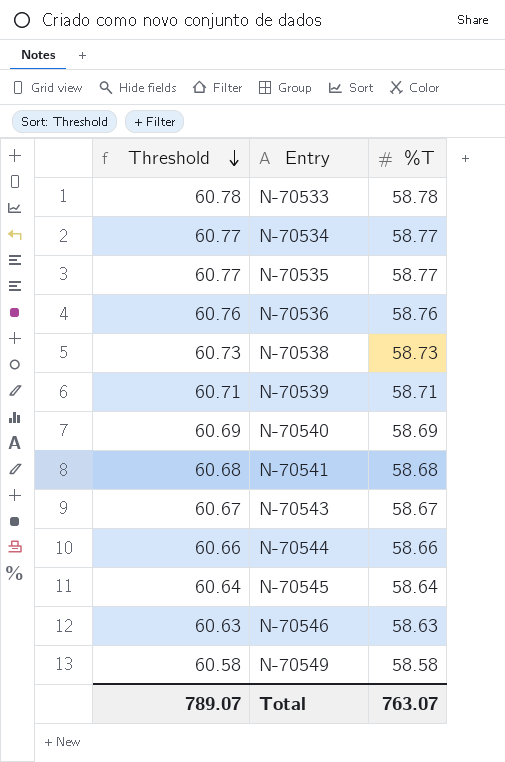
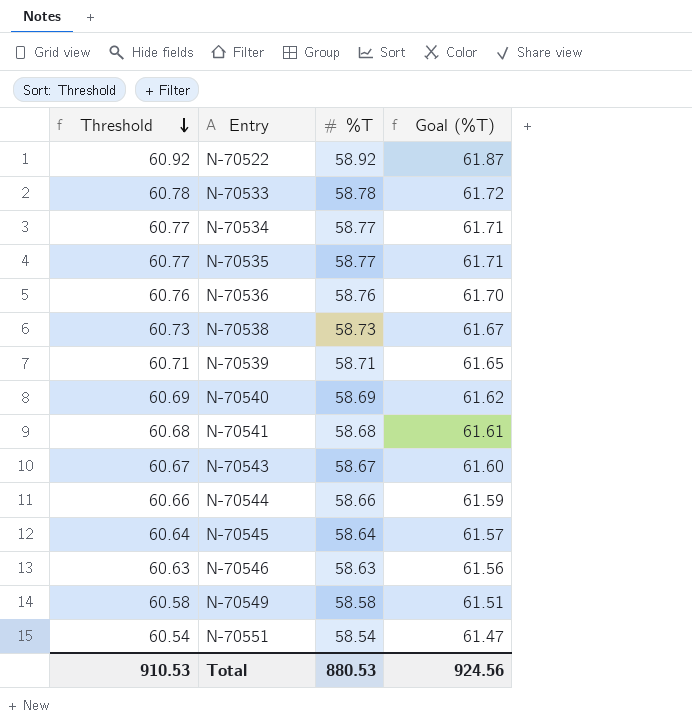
column Goal (%T) | formula: none -> [%T] * 1.05
row N-70522: none -> 60.92 | 58.92 | 61.87
row N-70551: none -> 60.54 | 58.54 | 61.47
Total | Threshold: 789.07 -> 910.53
Total | %T: 763.07 -> 880.53

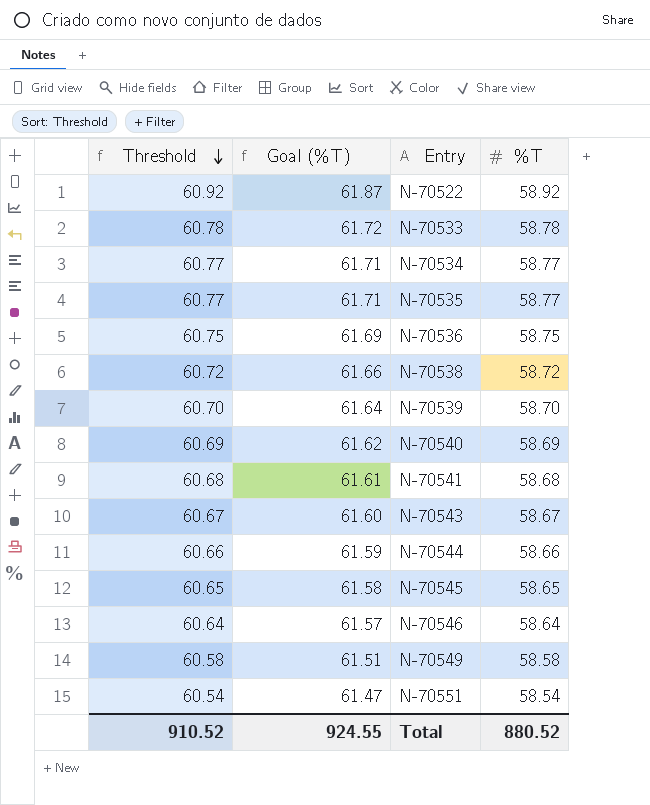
column Goal (%T) | position: 4 -> 2
N-70536 | Threshold: 60.76 -> 60.75
N-70536 | Goal (%T): 61.70 -> 61.69
N-70536 | %T: 58.76 -> 58.75
N-70538 | Threshold: 60.73 -> 60.72
N-70538 | Goal (%T): 61.67 -> 61.66
N-70538 | %T: 58.73 -> 58.72
N-70539 | Threshold: 60.71 -> 60.70
N-70539 | Goal (%T): 61.65 -> 61.64
N-70539 | %T: 58.71 -> 58.70
N-70545 | Threshold: 60.64 -> 60.65
N-70545 | Goal (%T): 61.57 -> 61.58
N-70545 | %T: 58.64 -> 58.65
N-70546 | Threshold: 60.63 -> 60.64
N-70546 | Goal (%T): 61.56 -> 61.57
N-70546 | %T: 58.63 -> 58.64
Total | Threshold: 910.53 -> 910.52
Total | Goal (%T): 924.56 -> 924.55
Total | %T: 880.53 -> 880.52

